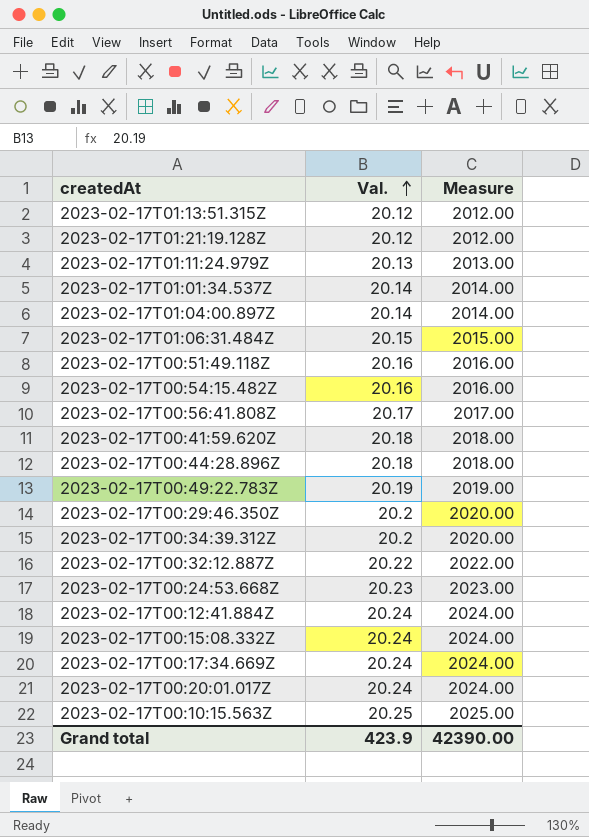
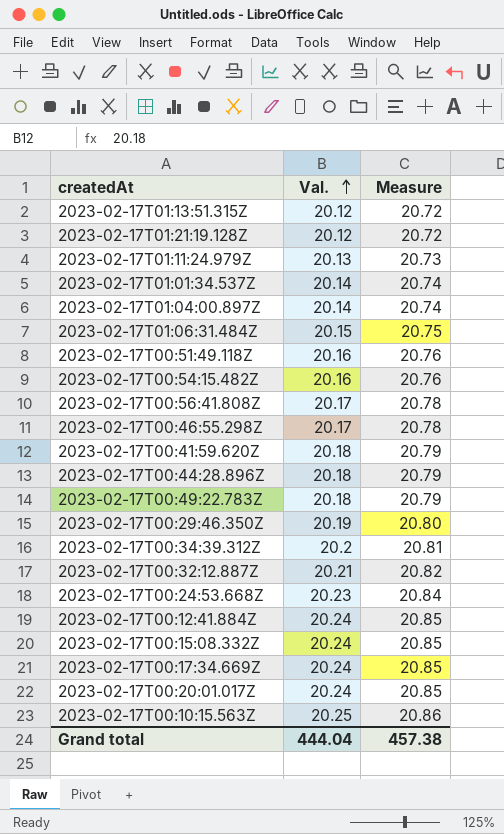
column Measure | formula: [Val.] * 100 -> [Val.] * 1.03
row 2023-02-17T00:46:55.298Z: none -> 20.17 | 20.78
2023-02-17T00:49:22.783Z | Val.: 20.19 -> 20.18
2023-02-17T00:29:46.350Z | Val.: 20.2 -> 20.19
2023-02-17T00:32:12.887Z | Val.: 20.22 -> 20.21
Grand total | Val.: 423.9 -> 444.04
Grand total | Measure: 42390.00 -> 457.38

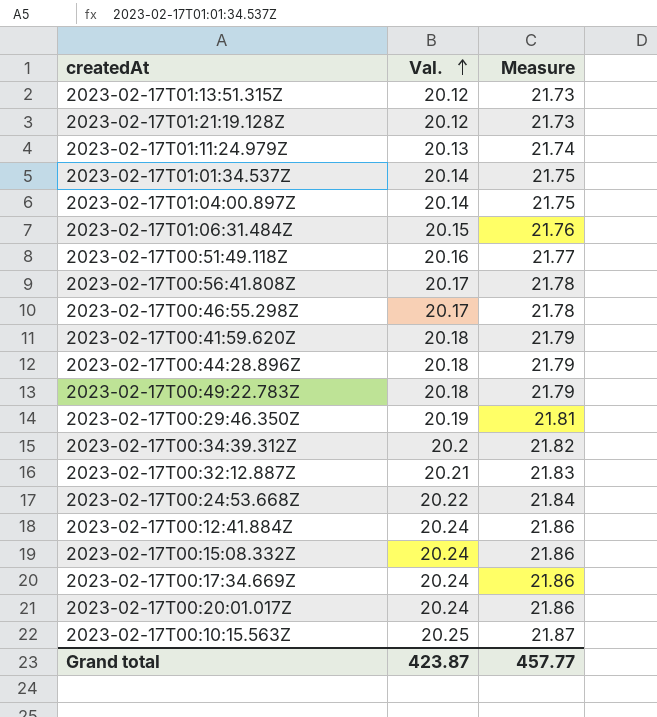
column Measure | formula: [Val.] * 1.03 -> [Val.] * 1.08
row 2023-02-17T00:54:15.482Z: 20.16 | 20.76 -> none
2023-02-17T00:24:53.668Z | Val.: 20.23 -> 20.22
Grand total | Val.: 444.04 -> 423.87
Grand total | Measure: 457.38 -> 457.77

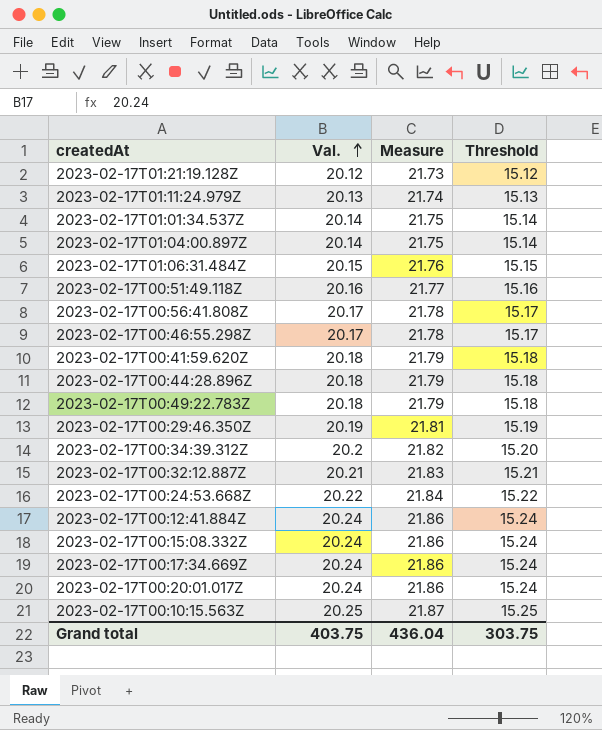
column Threshold | formula: none -> [Val.] - 5
row 2023-02-17T01:13:51.315Z: 20.12 | 21.73 -> none
Grand total | Val.: 423.87 -> 403.75
Grand total | Measure: 457.77 -> 436.04

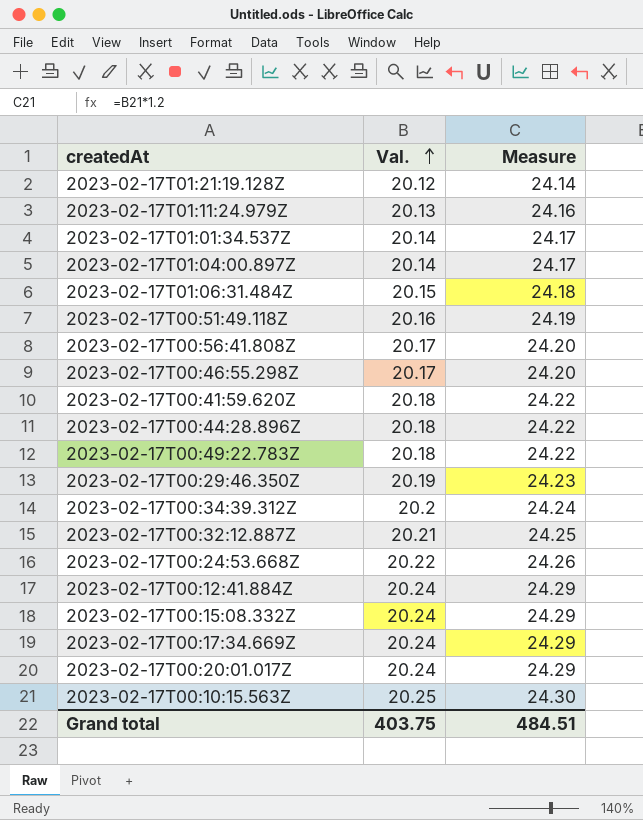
column Threshold | formula: [Val.] - 5 -> none
column Measure | formula: [Val.] * 1.08 -> [Val.] * 1.2
Grand total | Measure: 436.04 -> 484.51

